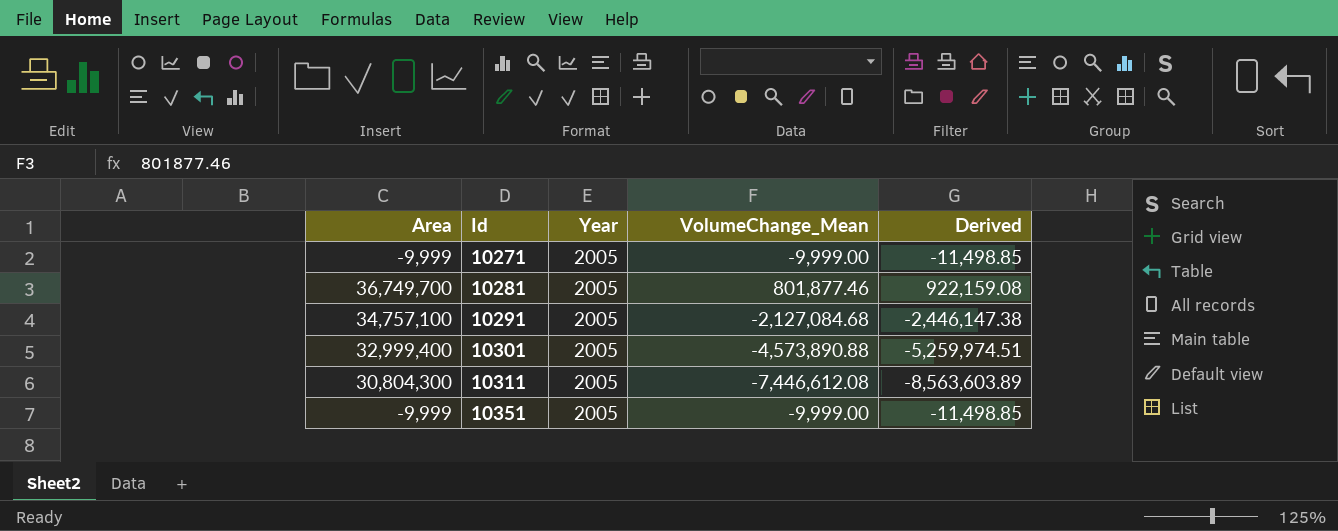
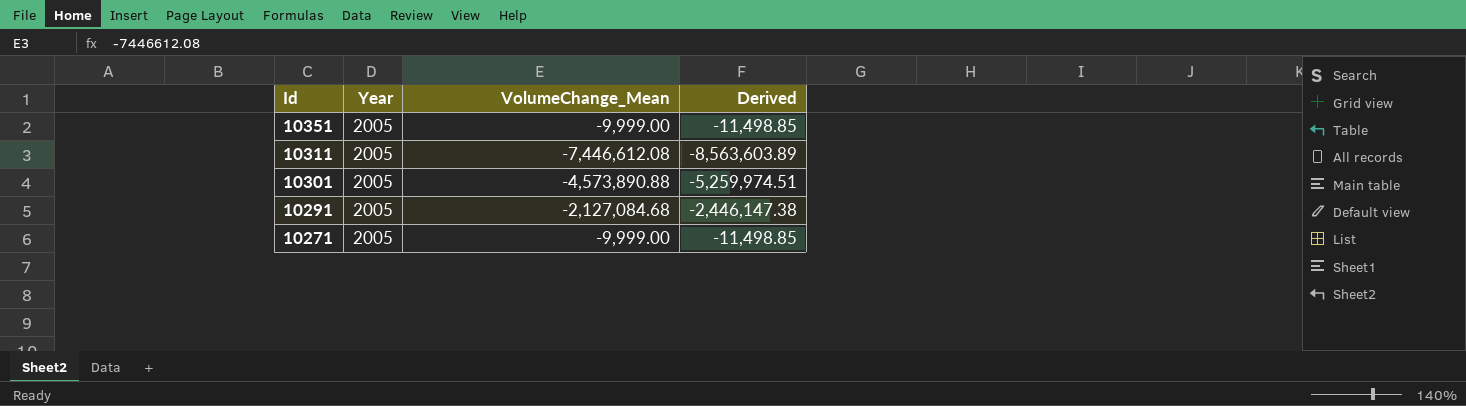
row order: Id ascending -> Id descending
column Area | position: 1 -> none
row 10281: 36,749,700 | 2005 | 801,877.46 | 922,159.08 -> none

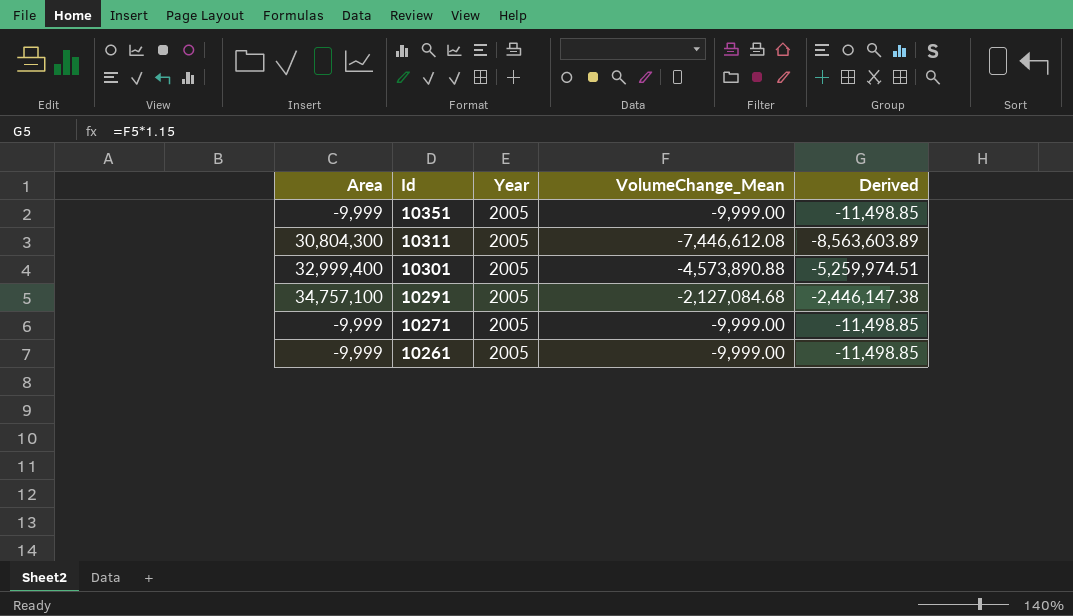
column Area | position: none -> 1
row 10261: none -> -9,999 | 2005 | -9,999.00 | -11,498.85

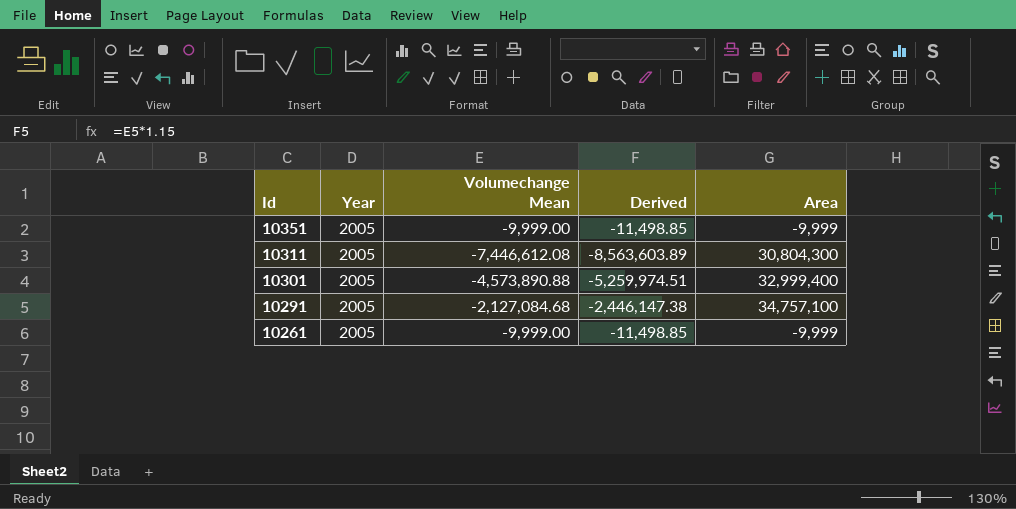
column name: VolumeChange_Mean -> Volumechange Mean
column Area | position: 1 -> 5
row 10271: -9,999 | 2005 | -9,999.00 | -11,498.85 -> none

